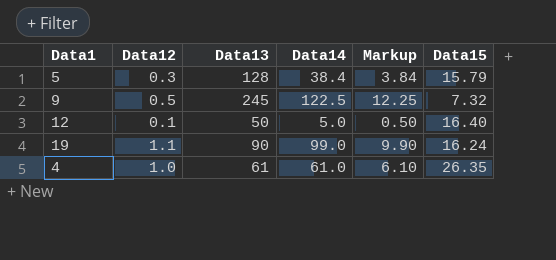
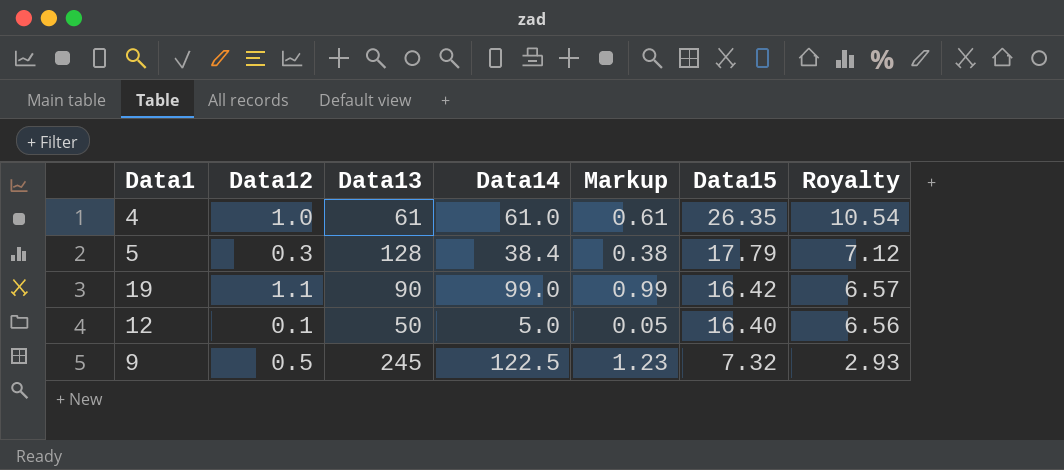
row order: none -> Data15 descending
column Markup | formula: [Data14] * 0.1 -> [Data14] * 0.01
column Royalty | formula: none -> [Data15] * 0.4
5 | Data15: 15.79 -> 17.79
19 | Data15: 16.24 -> 16.42

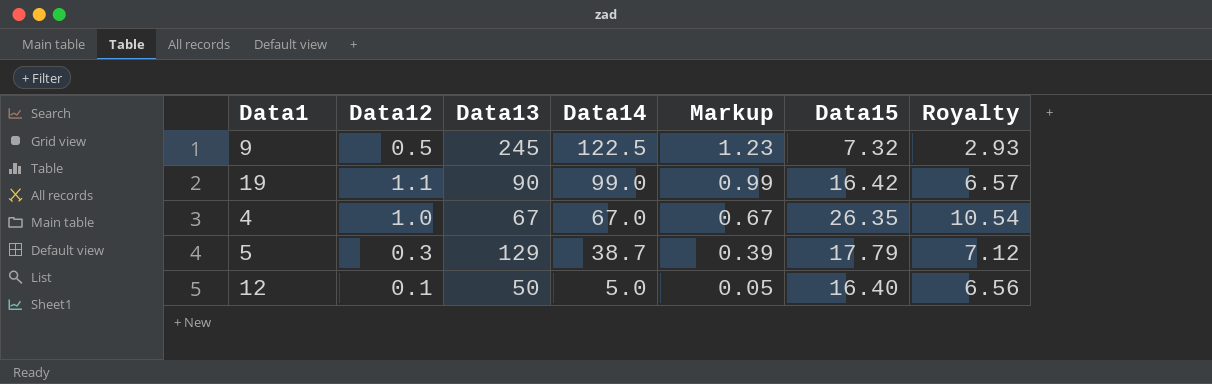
row order: Data15 descending -> Data14 descending
4 | Data13: 61 -> 67
4 | Data14: 61.0 -> 67.0
4 | Markup: 0.61 -> 0.67
5 | Data13: 128 -> 129
5 | Data14: 38.4 -> 38.7
5 | Markup: 0.38 -> 0.39

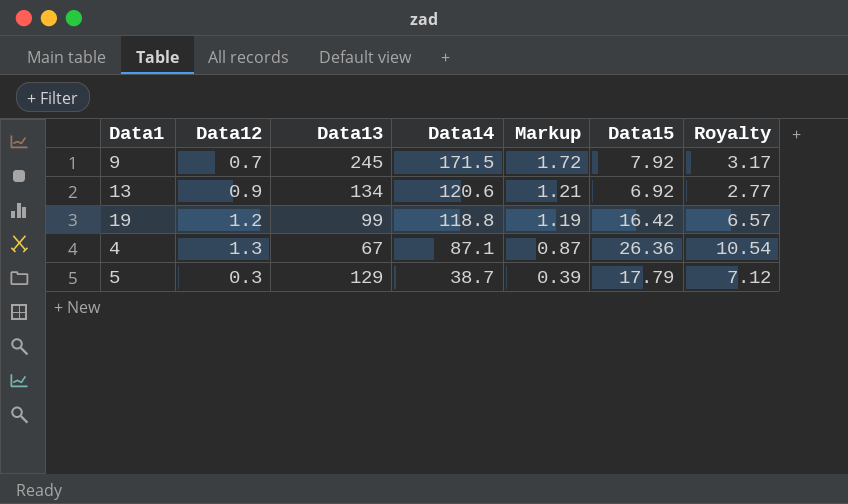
row 12: 0.1 | 50 | 5.0 | 0.05 | 16.40 | 6.56 -> none
9 | Data12: 0.5 -> 0.7
9 | Data14: 122.5 -> 171.5
9 | Markup: 1.23 -> 1.72
9 | Data15: 7.32 -> 7.92
9 | Royalty: 2.93 -> 3.17
row 13: none -> 0.9 | 134 | 120.6 | 1.21 | 6.92 | 2.77
19 | Data12: 1.1 -> 1.2
19 | Data13: 90 -> 99
19 | Data14: 99.0 -> 118.8
19 | Markup: 0.99 -> 1.19
4 | Data12: 1.0 -> 1.3
4 | Data14: 67.0 -> 87.1
4 | Markup: 0.67 -> 0.87
4 | Data15: 26.35 -> 26.36

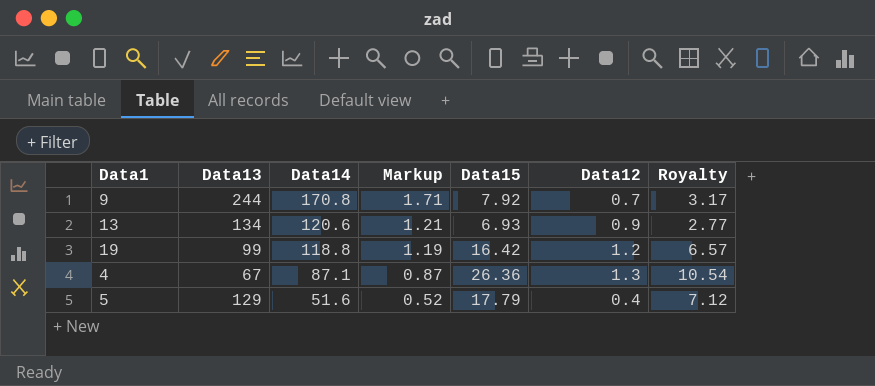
column Data12 | position: 2 -> 6
9 | Data13: 245 -> 244
9 | Data14: 171.5 -> 170.8
9 | Markup: 1.72 -> 1.71
13 | Data15: 6.92 -> 6.93
5 | Data14: 38.7 -> 51.6
5 | Markup: 0.39 -> 0.52
5 | Data12: 0.3 -> 0.4

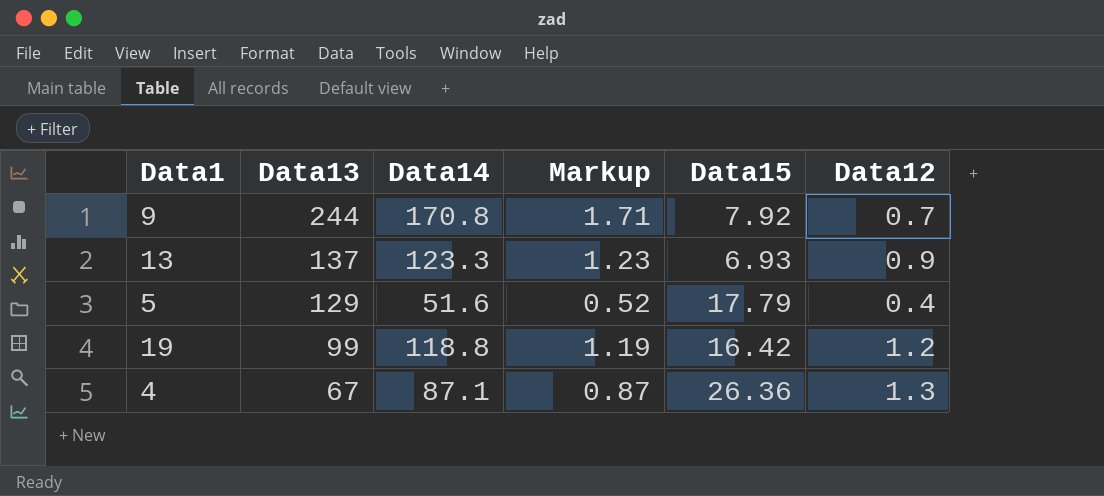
row order: Data14 descending -> Data13 descending
column Royalty | formula: [Data15] * 0.4 -> none
13 | Data13: 134 -> 137
13 | Data14: 120.6 -> 123.3
13 | Markup: 1.21 -> 1.23

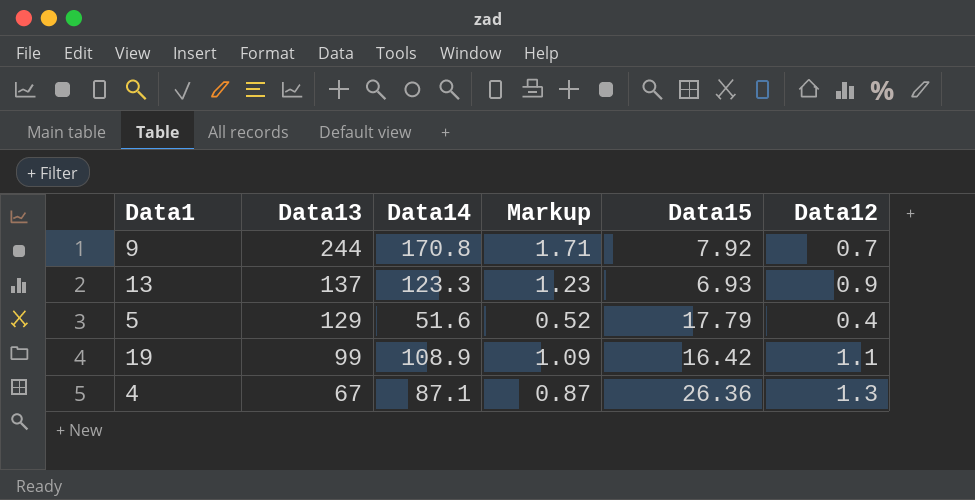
19 | Data14: 118.8 -> 108.9
19 | Markup: 1.19 -> 1.09
19 | Data12: 1.2 -> 1.1

